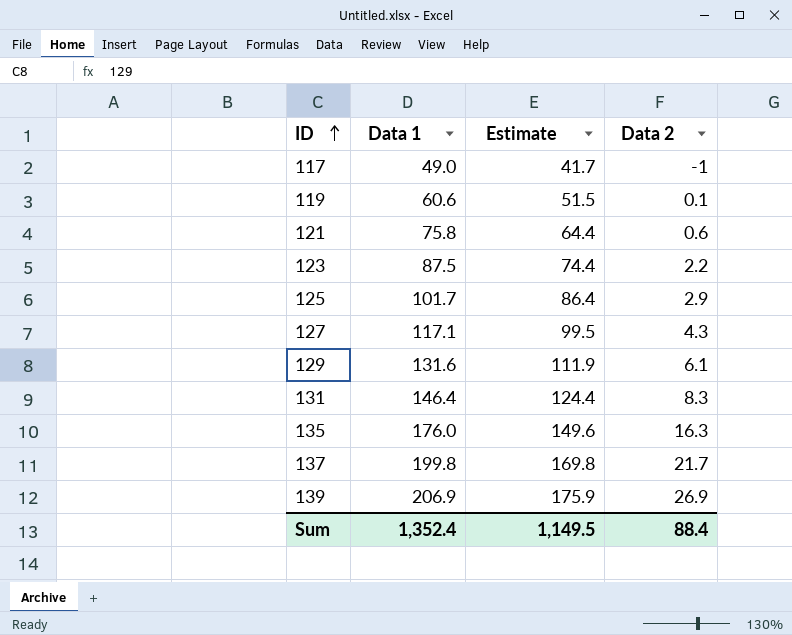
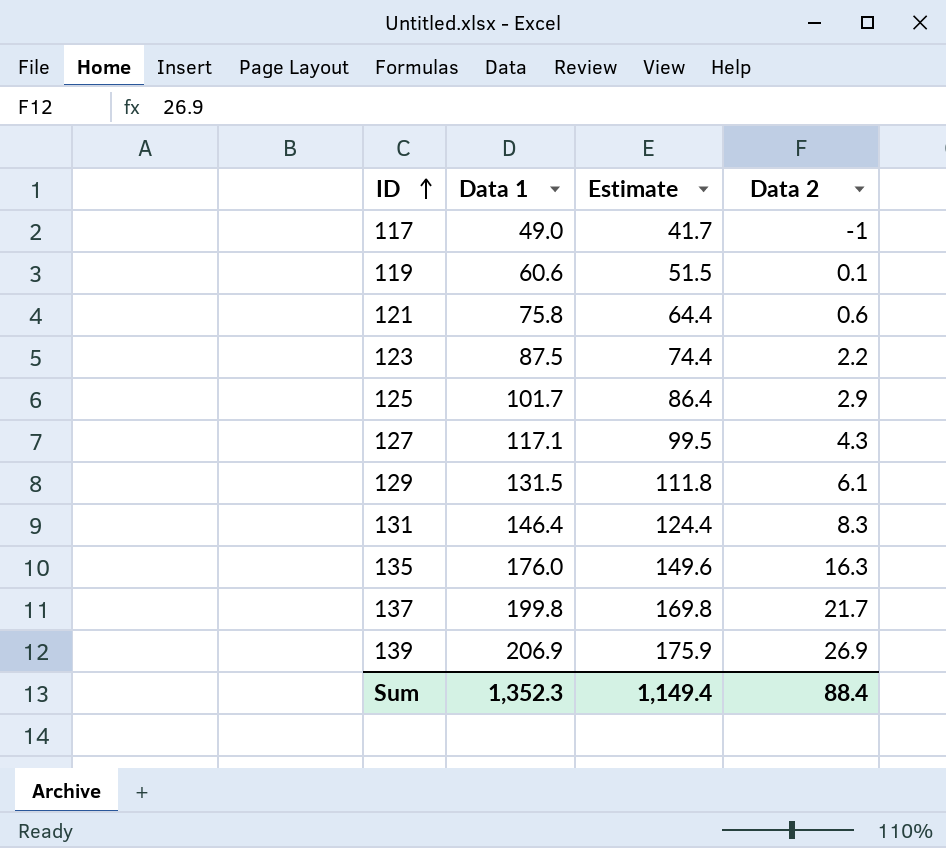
129 | Data 1: 131.6 -> 131.5
129 | Estimate: 111.9 -> 111.8
Sum | Data 1: 1,352.4 -> 1,352.3
Sum | Estimate: 1,149.5 -> 1,149.4

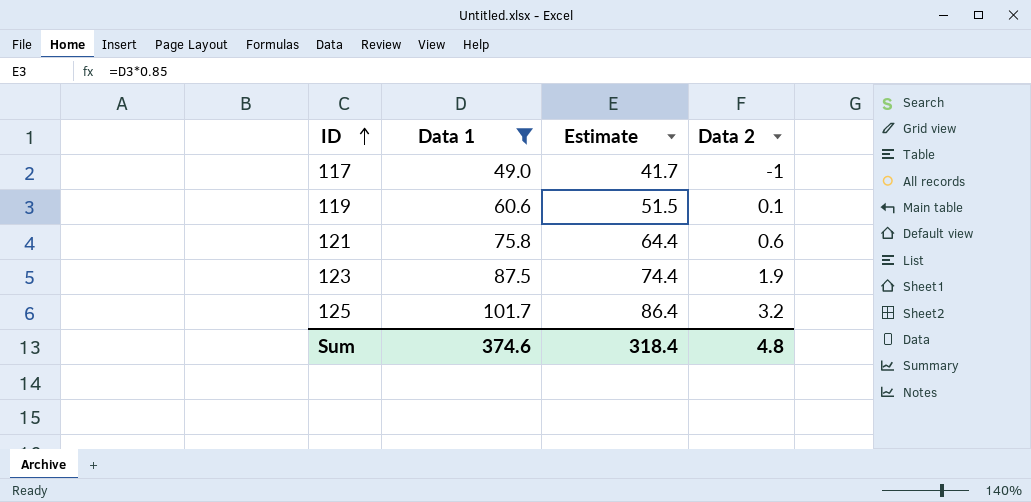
filter: none -> Data 1 <= 101.7
123 | Data 2: 2.2 -> 1.9
125 | Data 2: 2.9 -> 3.2
Sum | Data 1: 1,352.3 -> 374.6
Sum | Estimate: 1,149.4 -> 318.4
Sum | Data 2: 88.4 -> 4.8

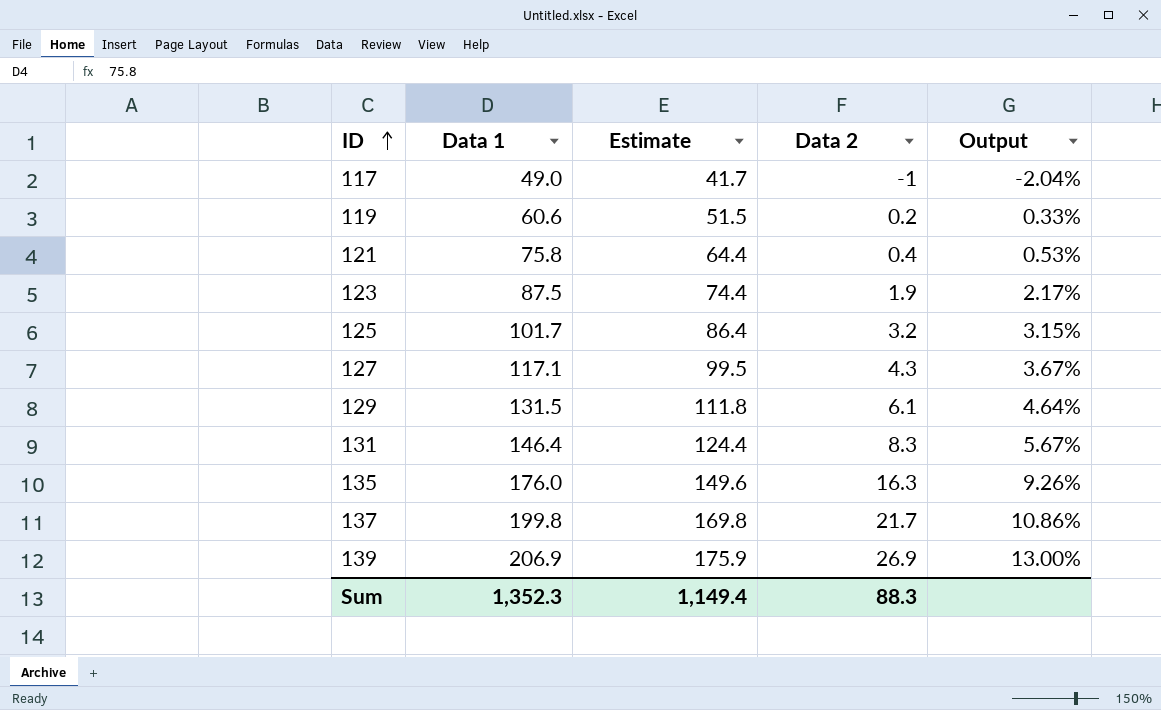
filter: Data 1 <= 101.7 -> none
column Output | formula: none -> [Data 2] / [Data 1]
119 | Data 2: 0.1 -> 0.2
121 | Data 2: 0.6 -> 0.4
Sum | Data 1: 374.6 -> 1,352.3
Sum | Estimate: 318.4 -> 1,149.4
Sum | Data 2: 4.8 -> 88.3

